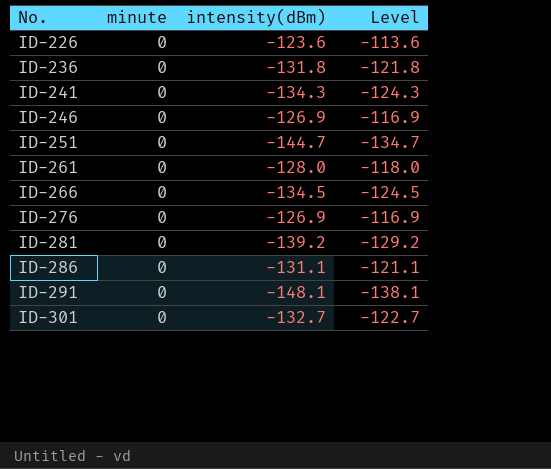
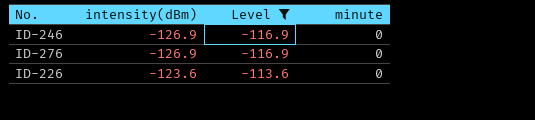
filter: none -> Level >= -116.9
row order: No. ascending -> intensity(dBm) ascending
column minute | position: 2 -> 4

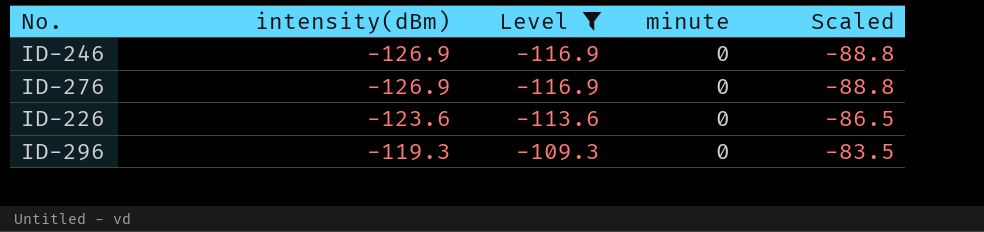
column Scaled | formula: none -> [intensity(dBm)] * 0.7
row ID-296: none -> -119.3 | -109.3 | 0 | -83.5

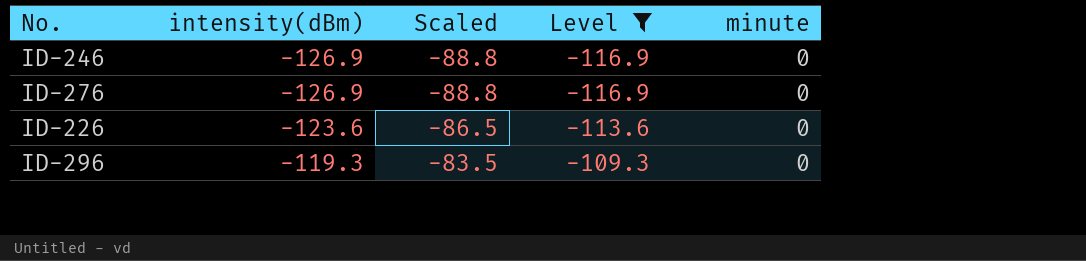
column Scaled | position: 5 -> 3

